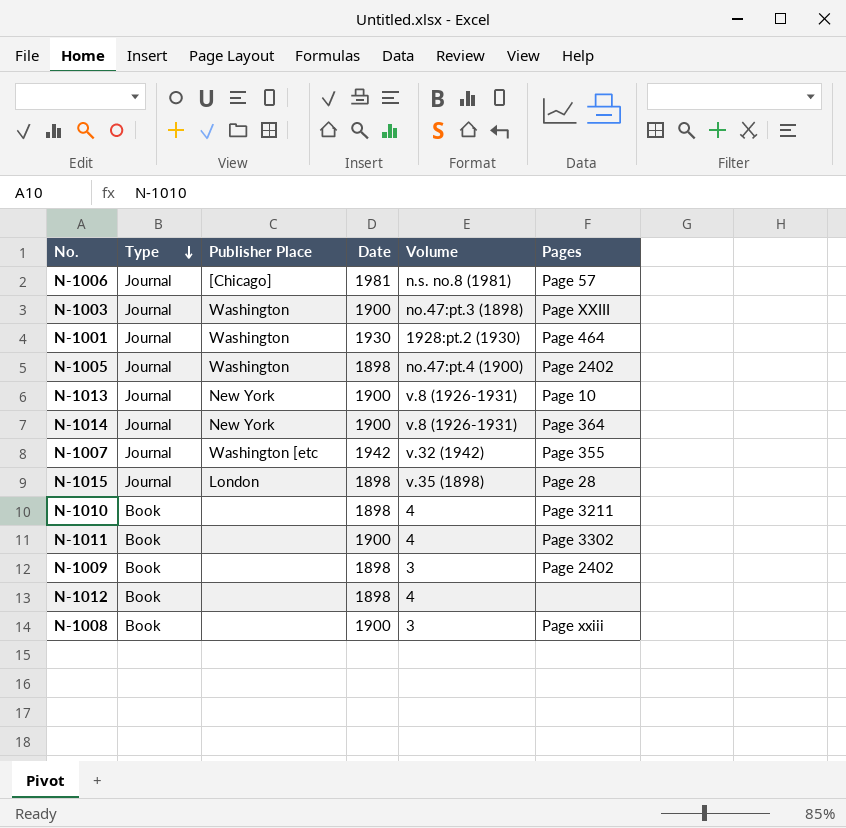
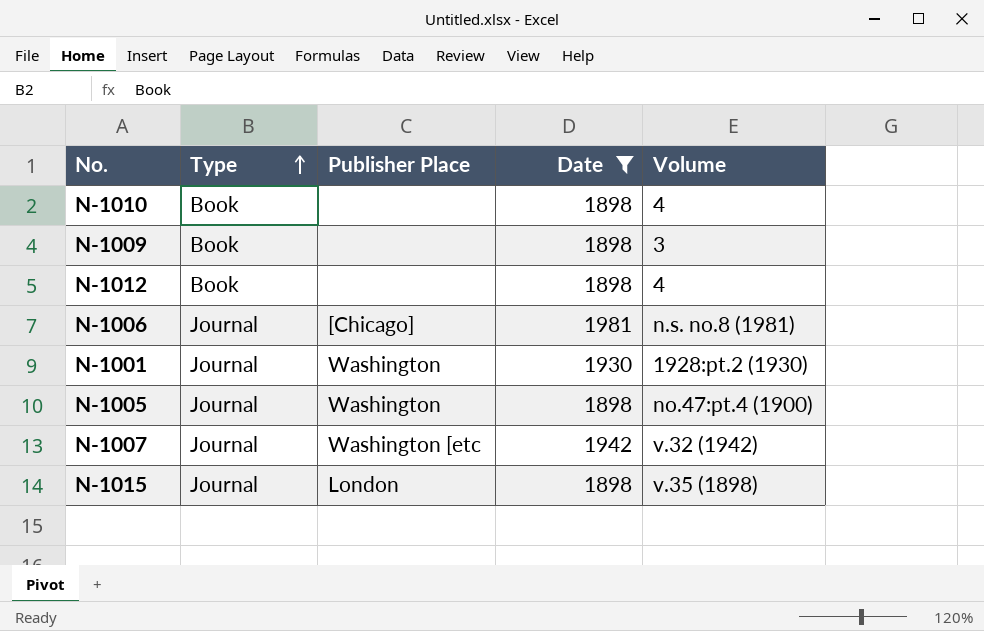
filter: none -> Date != 1900
row order: Type descending -> Type ascending
column Pages | position: 6 -> none

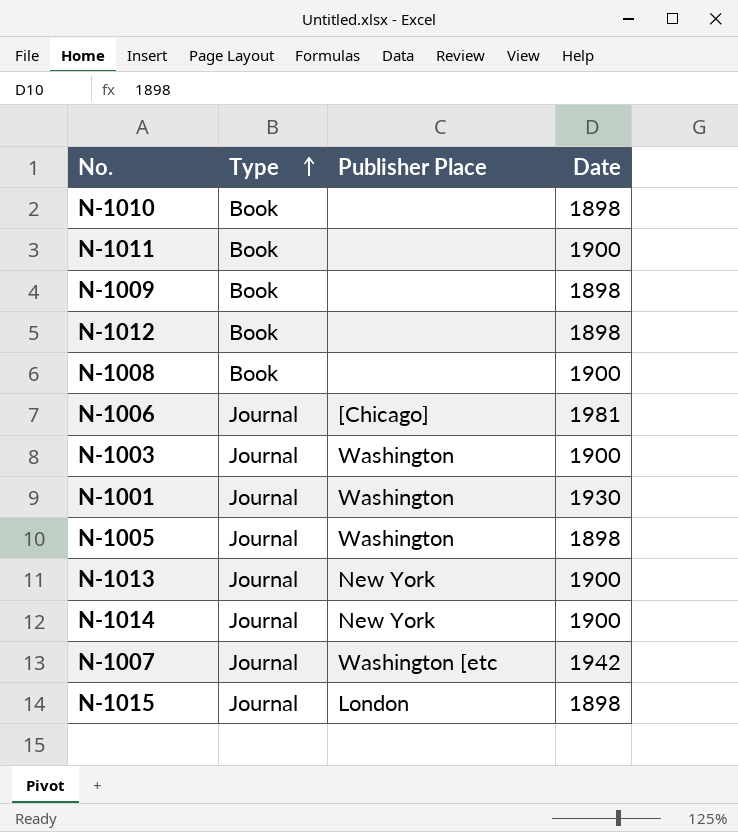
filter: Date != 1900 -> none
column Volume | position: 5 -> none

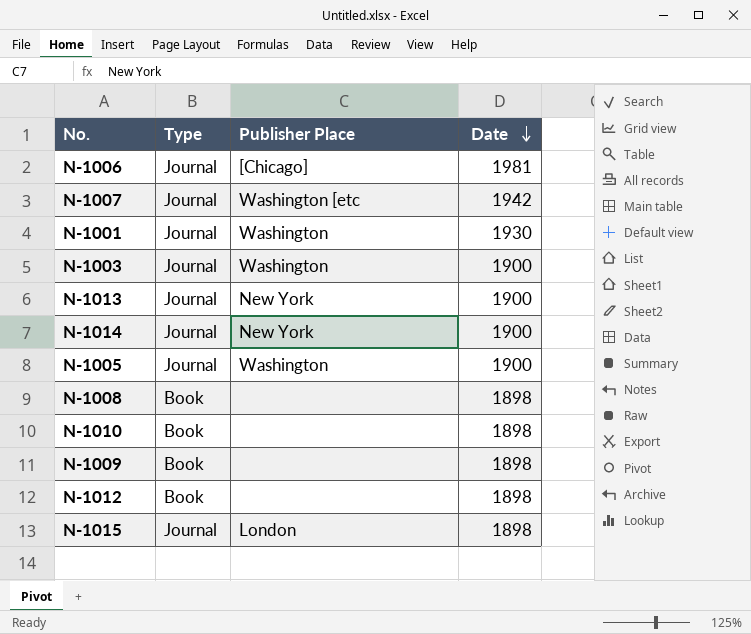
row order: Type ascending -> Date descending
row N-1011: Book | none | 1900 -> none
N-1005 | Date: 1898 -> 1900
N-1008 | Date: 1900 -> 1898

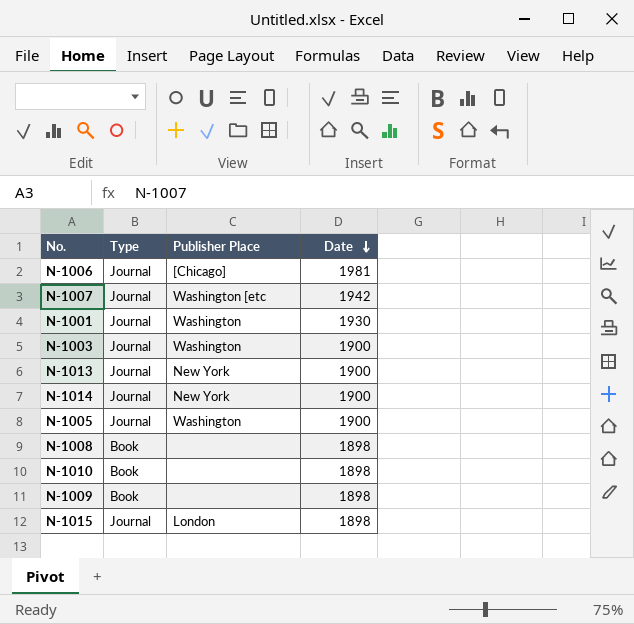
row N-1012: Book | none | 1898 -> none

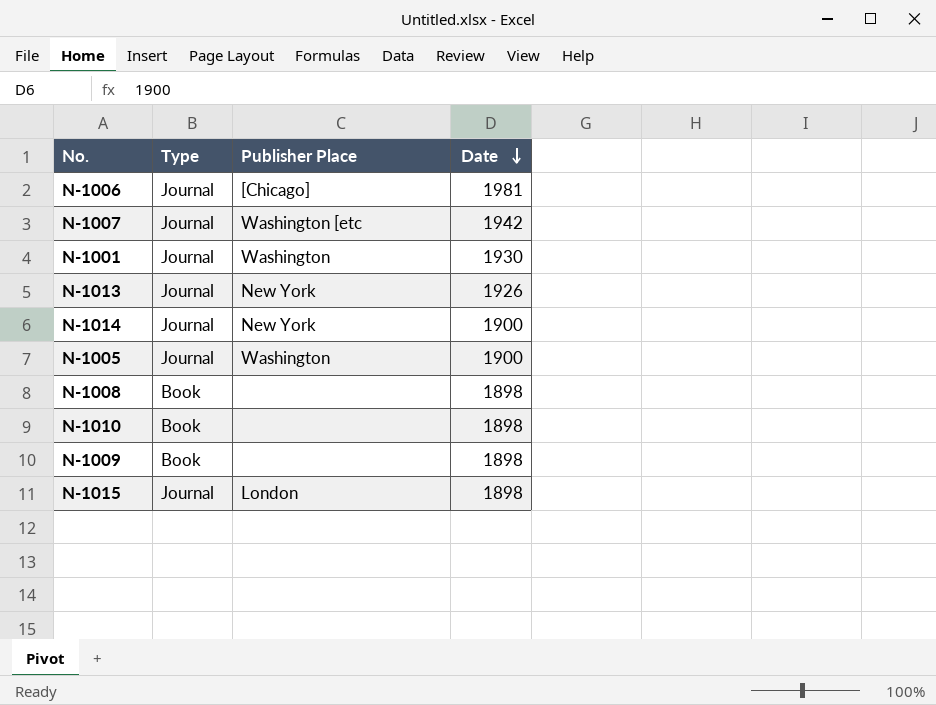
row N-1003: Journal | Washington | 1900 -> none
N-1013 | Date: 1900 -> 1926

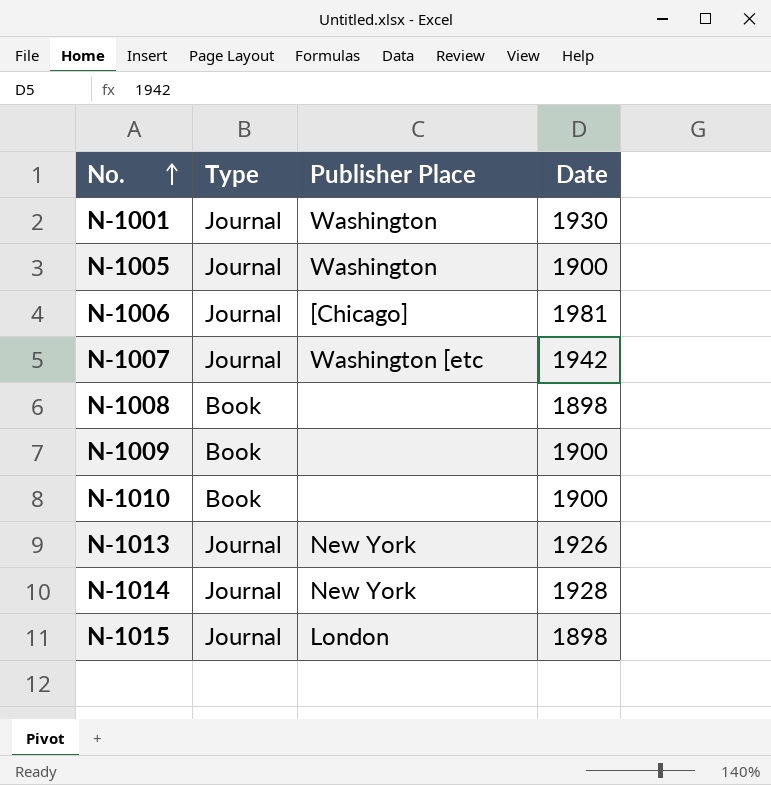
row order: Date descending -> No. ascending
N-1009 | Date: 1898 -> 1900
N-1010 | Date: 1898 -> 1900
N-1014 | Date: 1900 -> 1928

